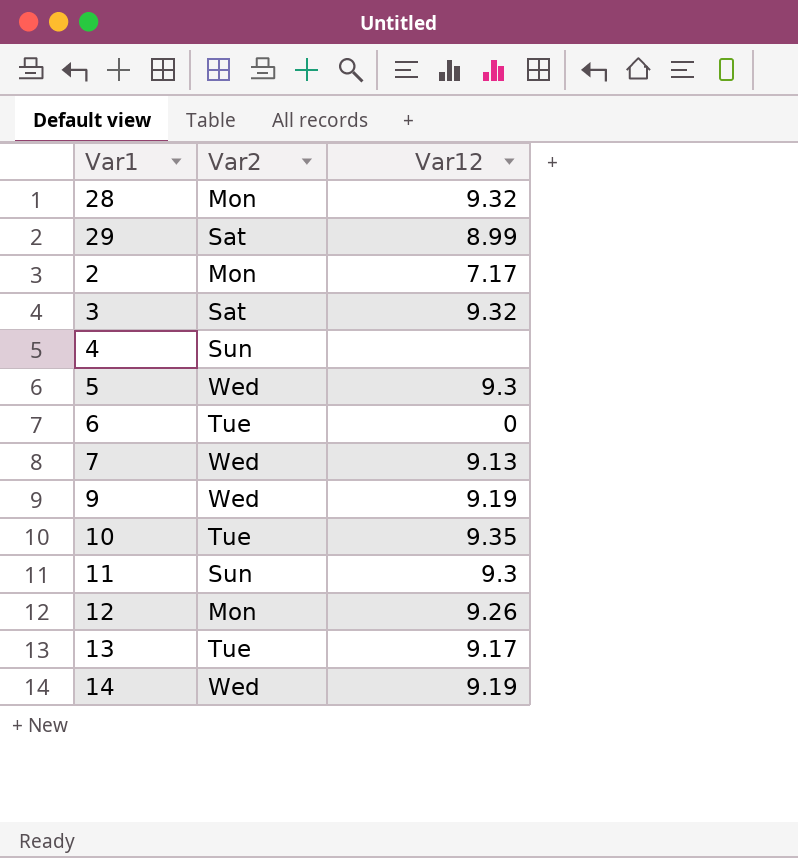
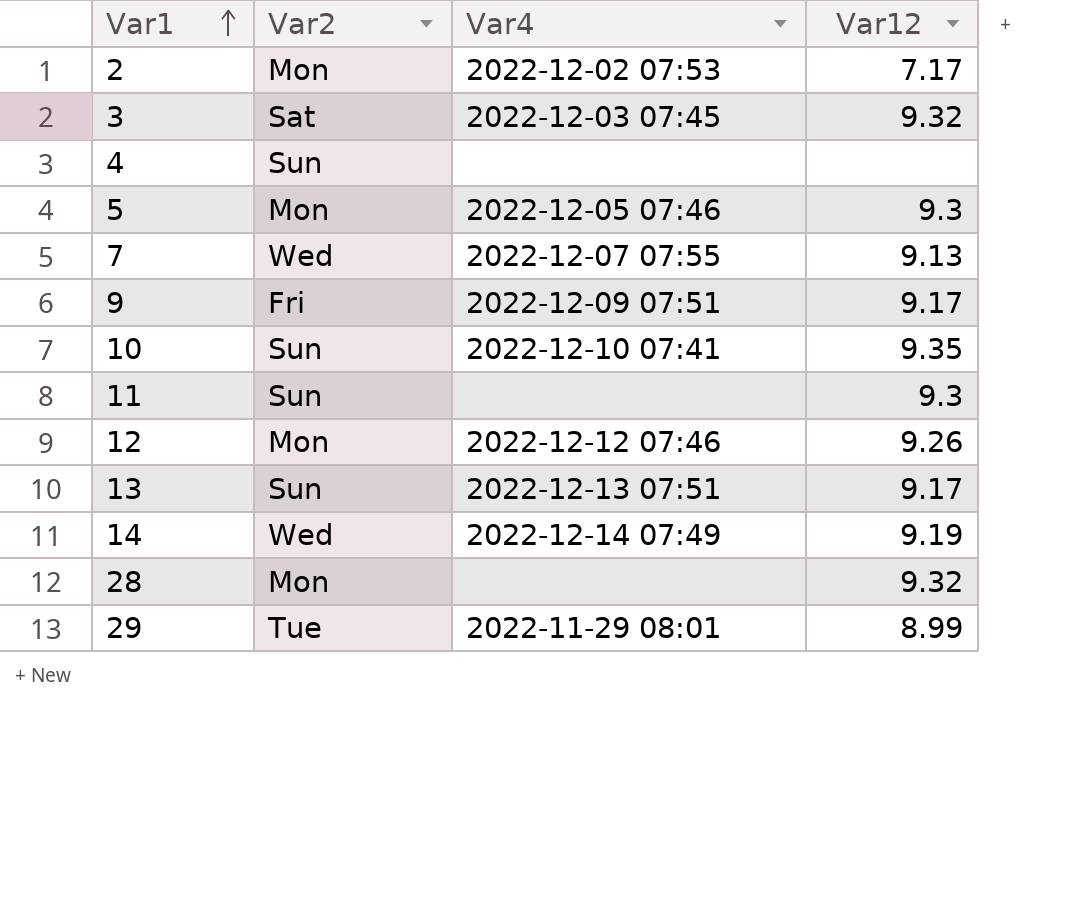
row order: none -> Var1 ascending
column Var4 | position: none -> 3
row 6: Tue | 0 -> none
5 | Var2: Wed -> Mon
9 | Var2: Wed -> Fri
9 | Var12: 9.19 -> 9.17
10 | Var2: Tue -> Sun
13 | Var2: Tue -> Sun
29 | Var2: Sat -> Tue

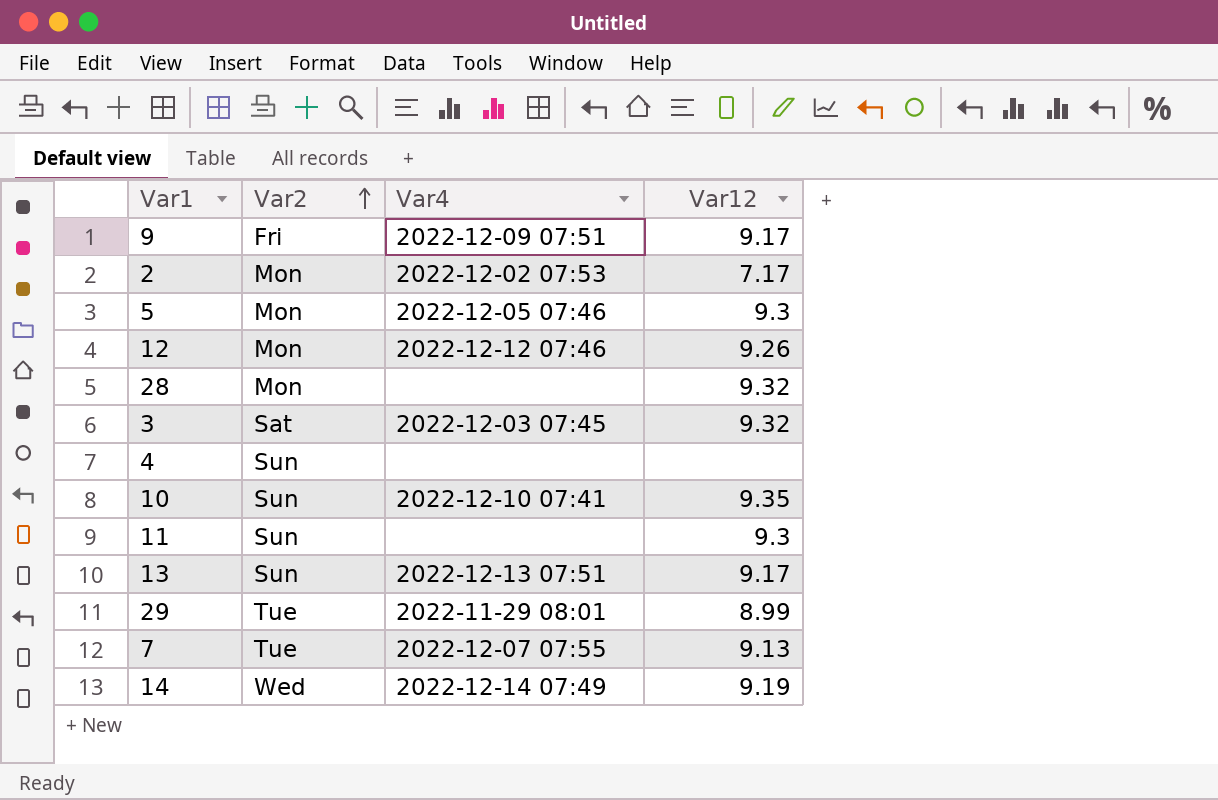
row order: Var1 ascending -> Var2 ascending
7 | Var2: Wed -> Tue

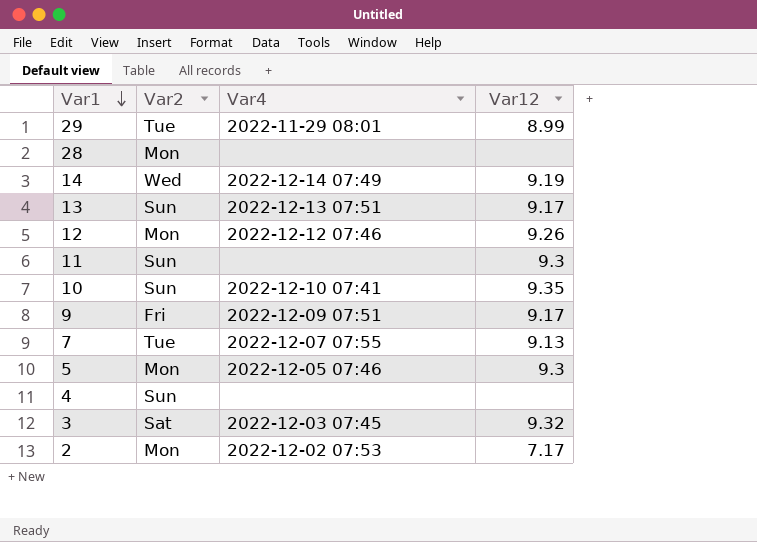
row order: Var2 ascending -> Var1 descending
28 | Var12: 9.32 -> none

